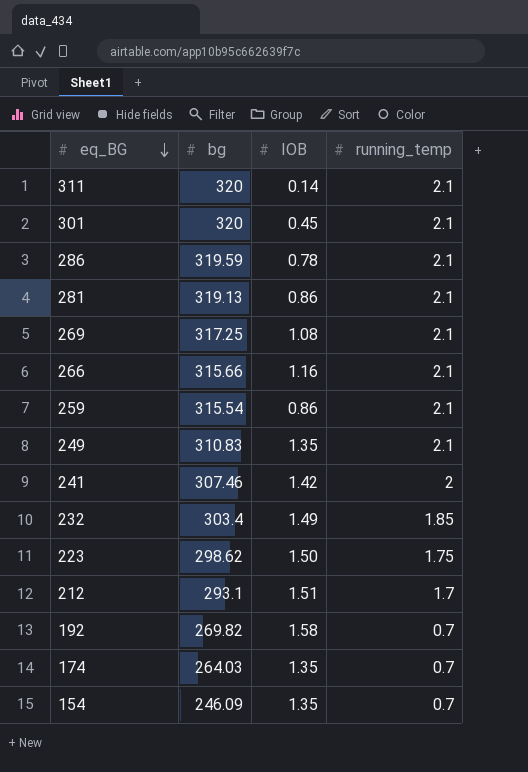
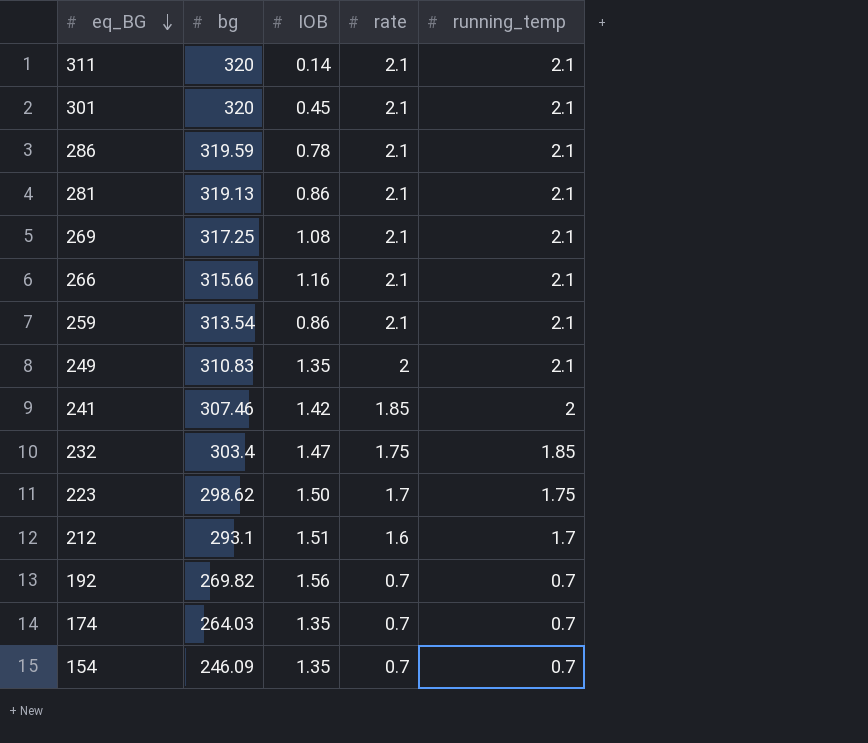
column rate | position: none -> 4
259 | bg: 315.54 -> 313.54
232 | IOB: 1.49 -> 1.47
192 | IOB: 1.58 -> 1.56

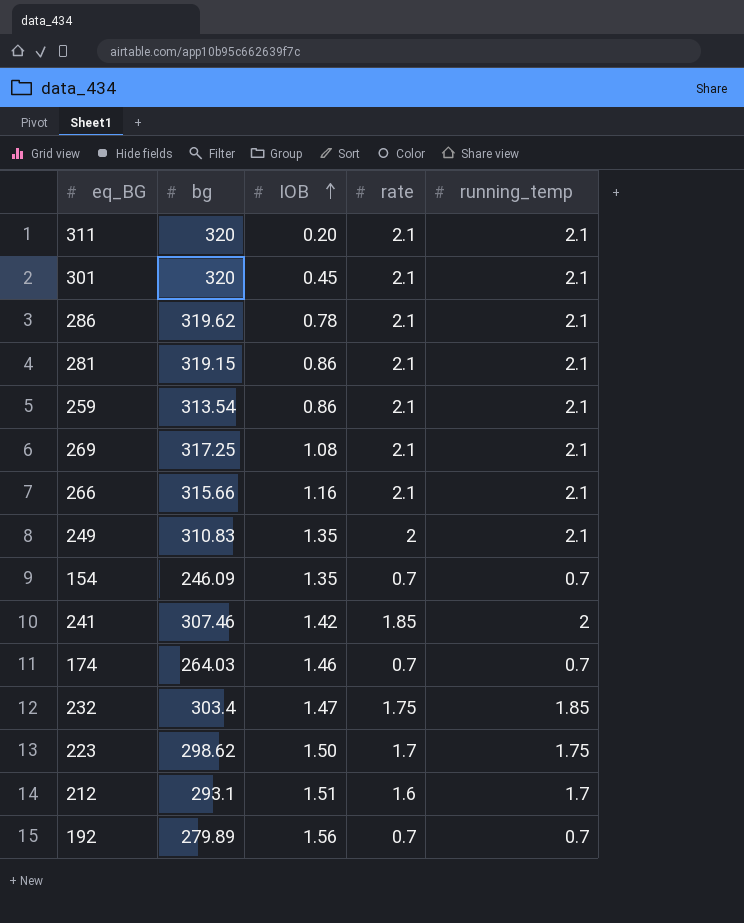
row order: eq_BG descending -> IOB ascending
311 | IOB: 0.14 -> 0.20
286 | bg: 319.59 -> 319.62
281 | bg: 319.13 -> 319.15
174 | IOB: 1.35 -> 1.46
192 | bg: 269.82 -> 279.89

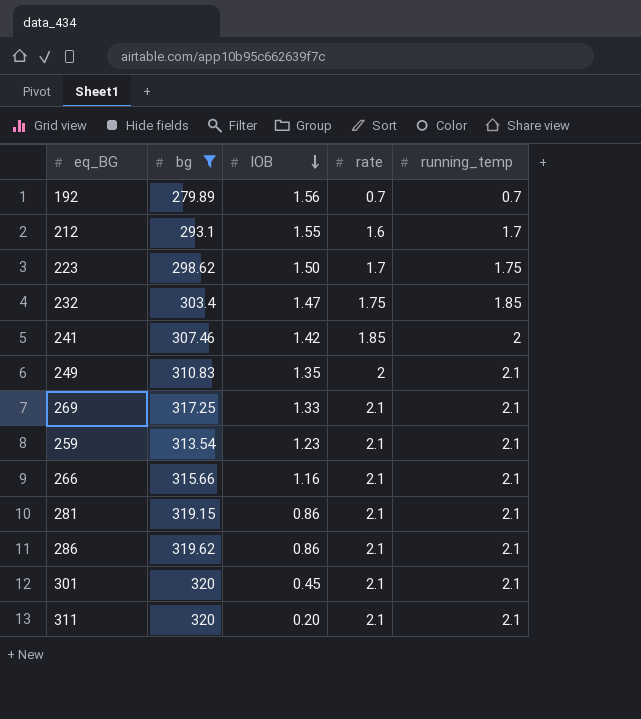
filter: none -> bg >= 279.89
row order: IOB ascending -> IOB descending
212 | IOB: 1.51 -> 1.55
269 | IOB: 1.08 -> 1.33
259 | IOB: 0.86 -> 1.23
286 | IOB: 0.78 -> 0.86

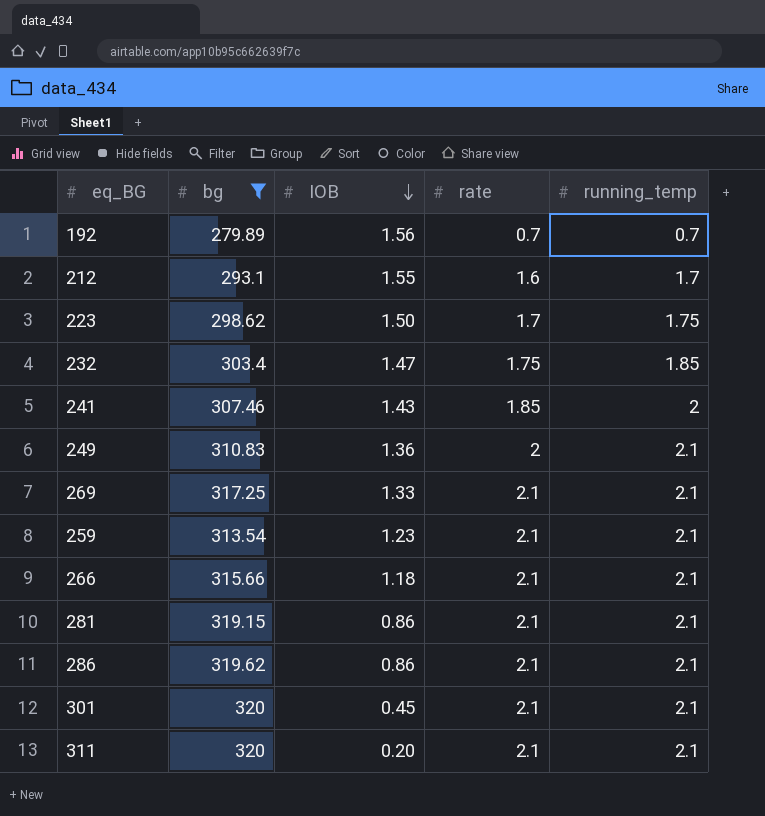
241 | IOB: 1.42 -> 1.43
249 | IOB: 1.35 -> 1.36
266 | IOB: 1.16 -> 1.18

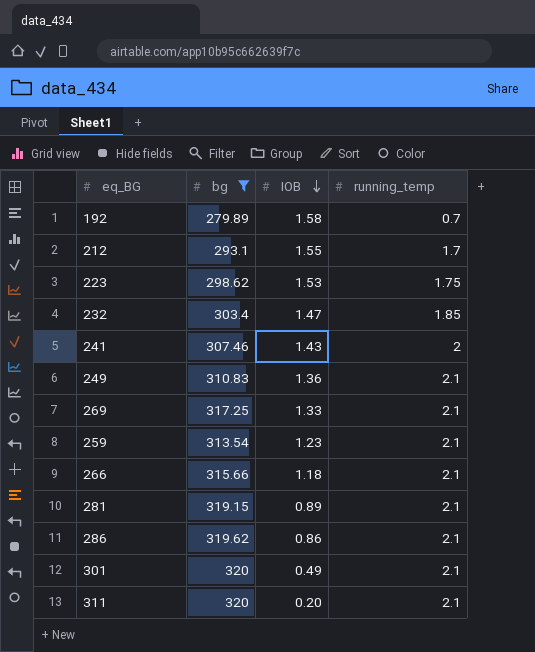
column rate | position: 4 -> none
192 | IOB: 1.56 -> 1.58
223 | IOB: 1.50 -> 1.53
281 | IOB: 0.86 -> 0.89
301 | IOB: 0.45 -> 0.49

